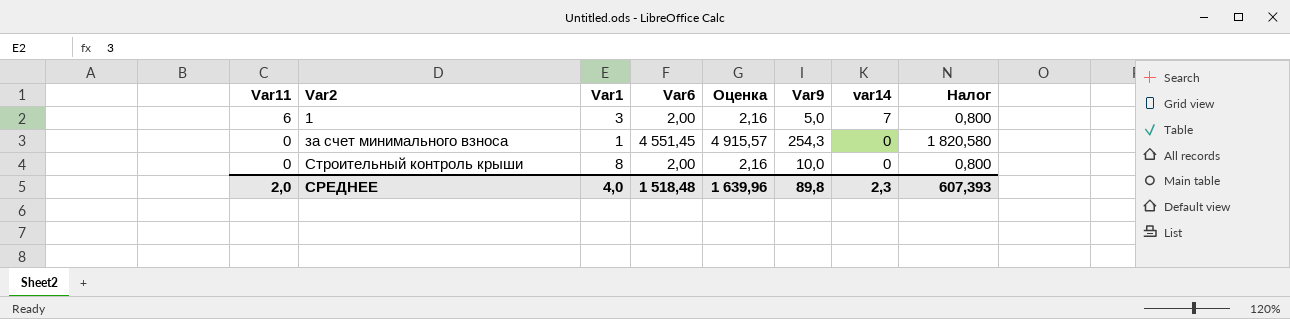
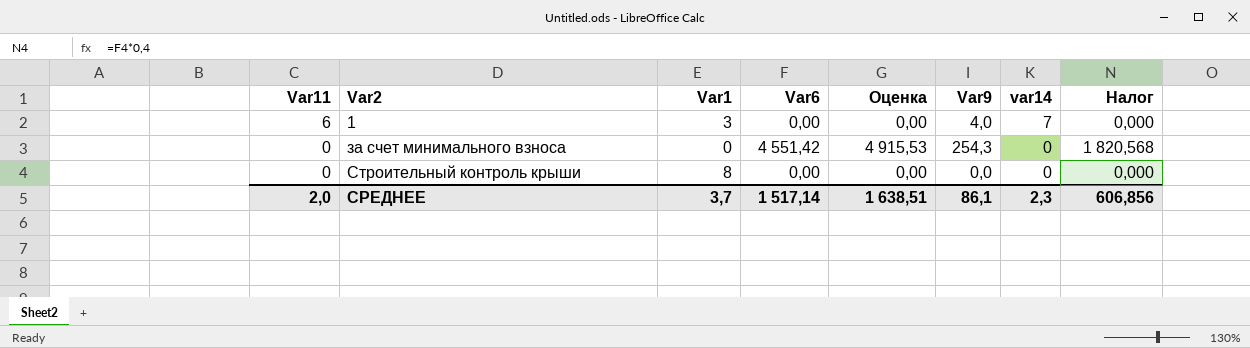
1 | Var6: 2,00 -> 0,00
1 | Оценка: 2,16 -> 0,00
1 | Var9: 5,0 -> 4,0
1 | Налог: 0,800 -> 0,000
за счет минимального взноса | Var1: 1 -> 0
за счет минимального взноса | Var6: 4 551,45 -> 4 551,42
за счет минимального взноса | Оценка: 4 915,57 -> 4 915,53
за счет минимального взноса | Налог: 1 820,580 -> 1 820,568
Строительный контроль крыши | Var6: 2,00 -> 0,00
Строительный контроль крыши | Оценка: 2,16 -> 0,00
Строительный контроль крыши | Var9: 10,0 -> 0,0
Строительный контроль крыши | Налог: 0,800 -> 0,000
СРЕДНЕЕ | Var1: 4,0 -> 3,7
СРЕДНЕЕ | Var6: 1 518,48 -> 1 517,14
СРЕДНЕЕ | Оценка: 1 639,96 -> 1 638,51
СРЕДНЕЕ | Var9: 89,8 -> 86,1
СРЕДНЕЕ | Налог: 607,393 -> 606,856

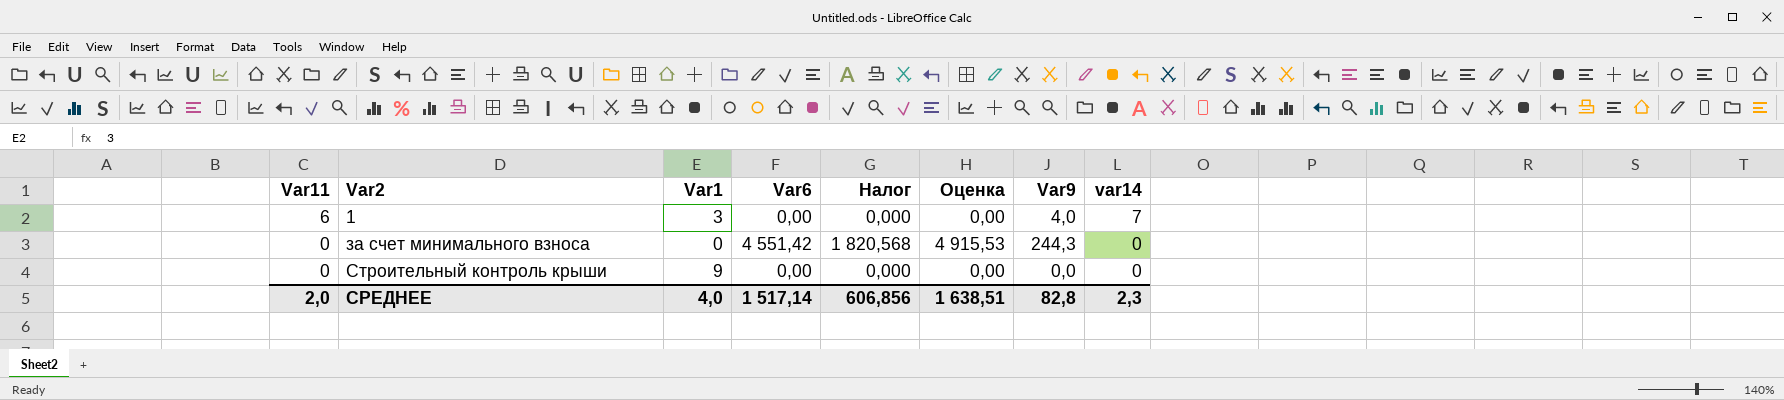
column Налог | position: 8 -> 5
за счет минимального взноса | Var9: 254,3 -> 244,3
Строительный контроль крыши | Var1: 8 -> 9
СРЕДНЕЕ | Var1: 3,7 -> 4,0
СРЕДНЕЕ | Var9: 86,1 -> 82,8

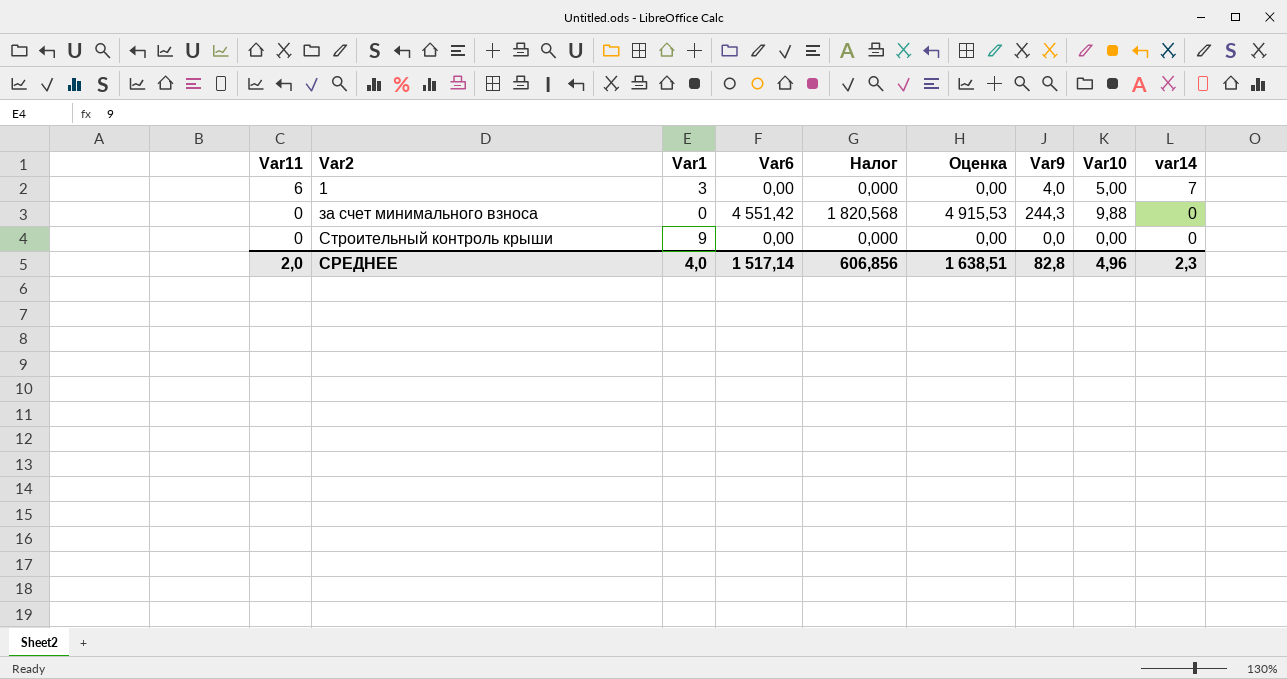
column Var10 | position: none -> 8

